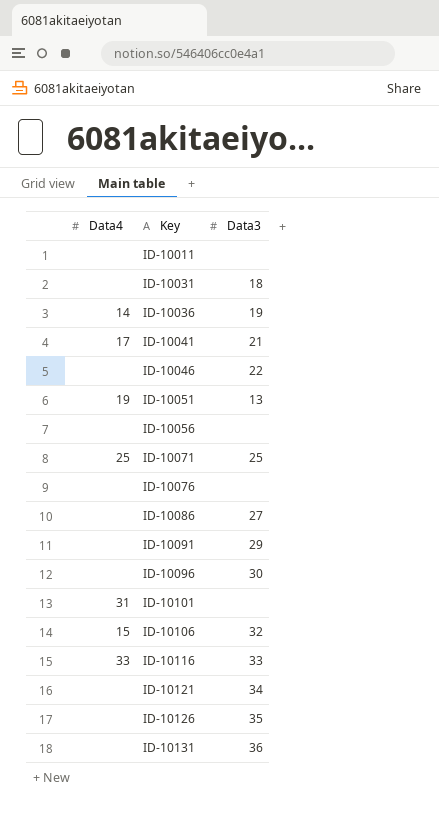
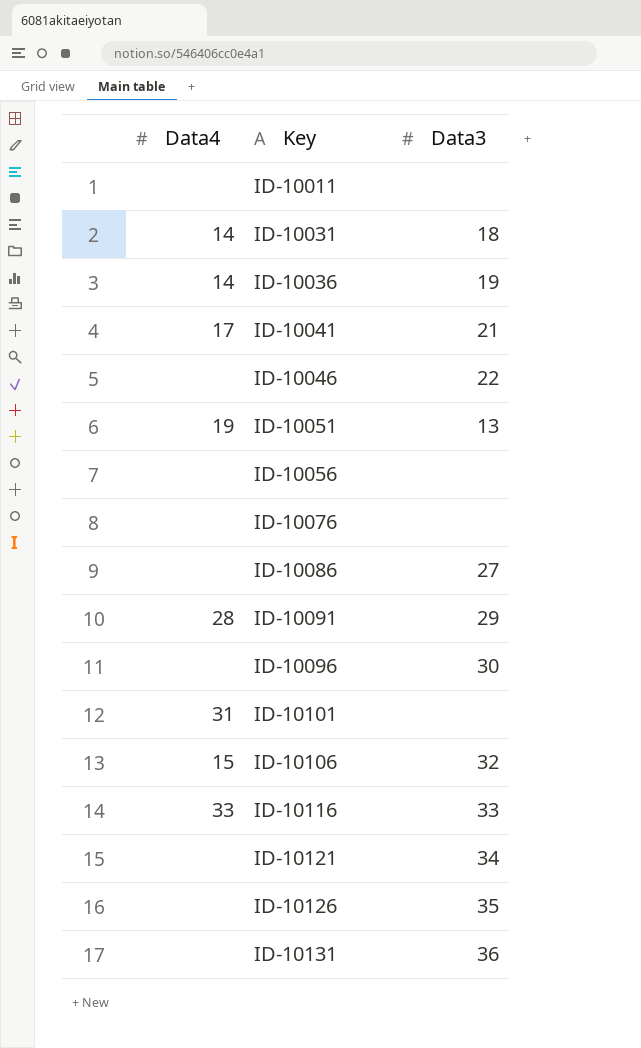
row ID-10071: 25 | 25 -> none
ID-10031 | Data4: none -> 14
ID-10091 | Data4: none -> 28

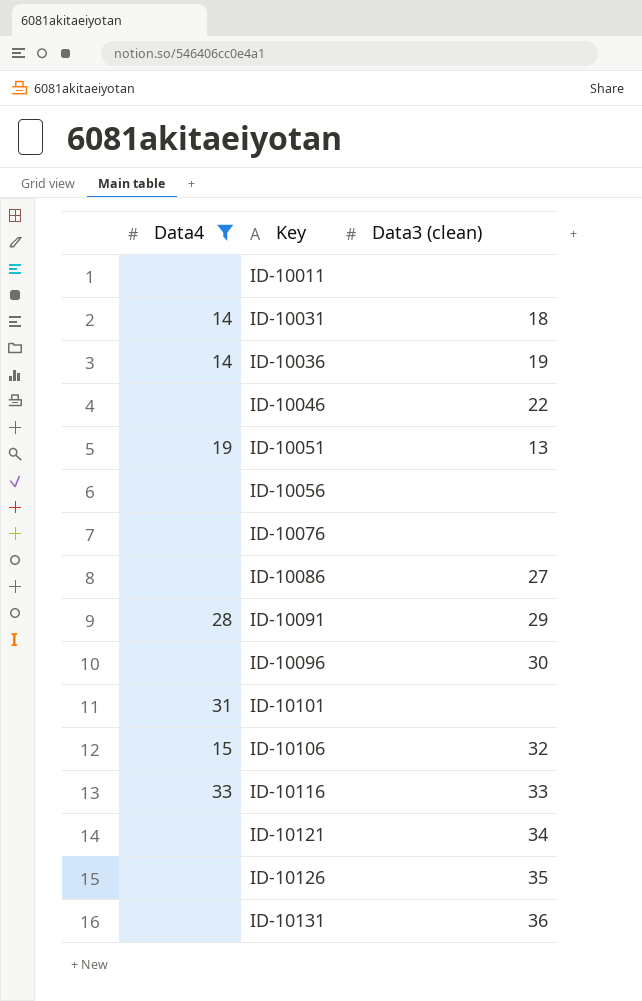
filter: none -> Data4 != 17
column name: Data3 -> Data3 (clean)

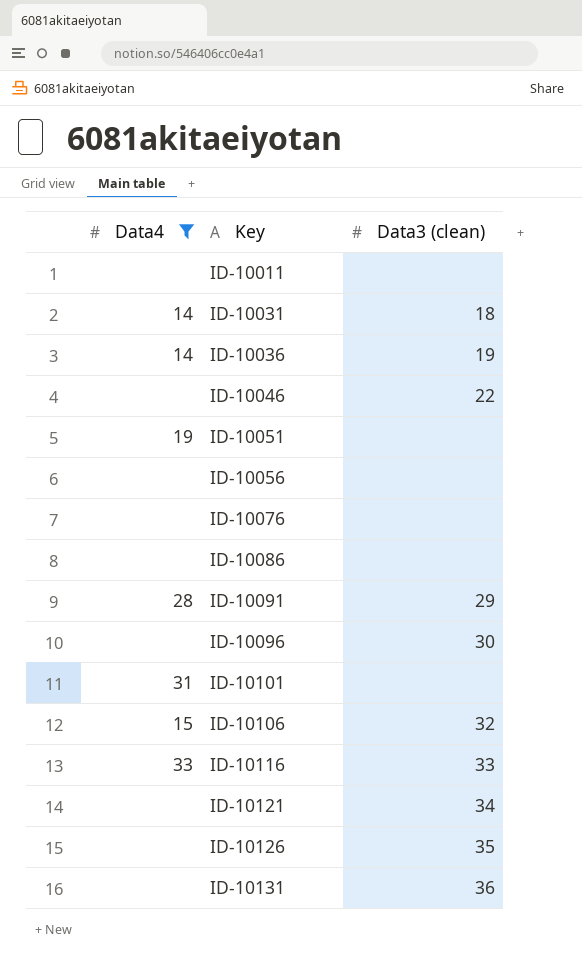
ID-10051 | Data3 (clean): 13 -> none
ID-10086 | Data3 (clean): 27 -> none

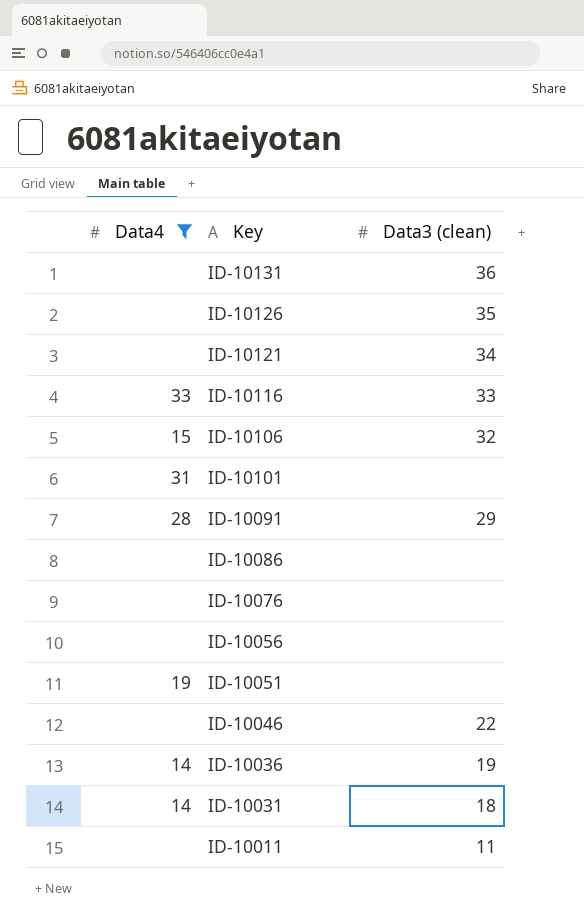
row order: Key ascending -> Key descending
row ID-10096: none | 30 -> none
ID-10011 | Data3 (clean): none -> 11

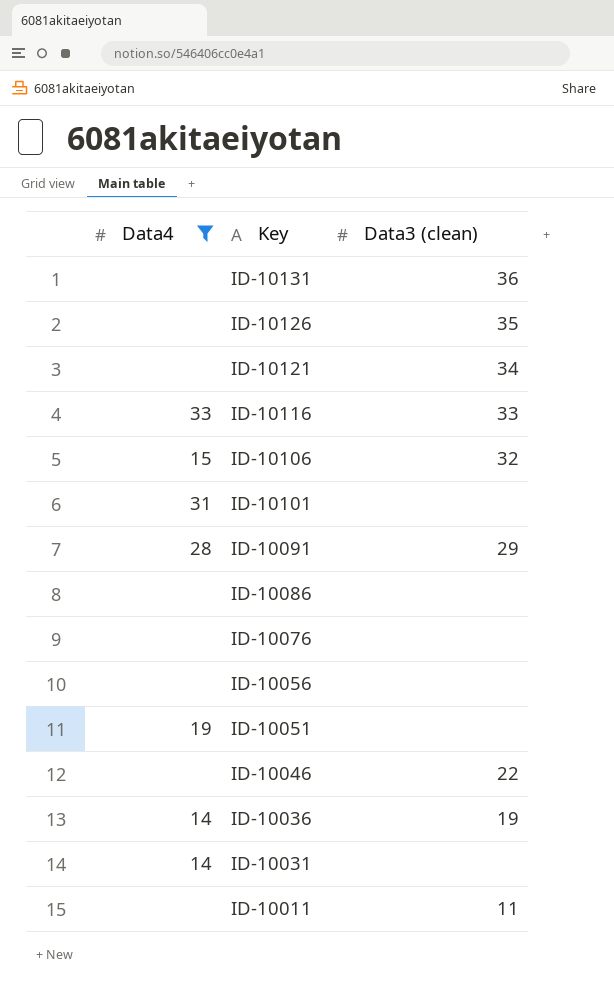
ID-10031 | Data3 (clean): 18 -> none

